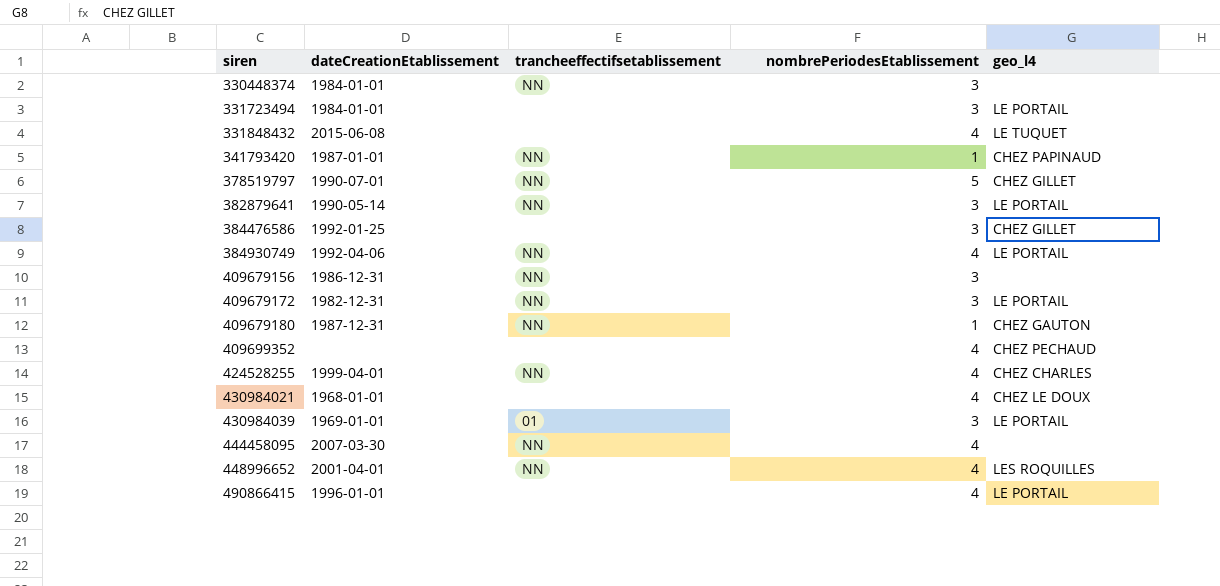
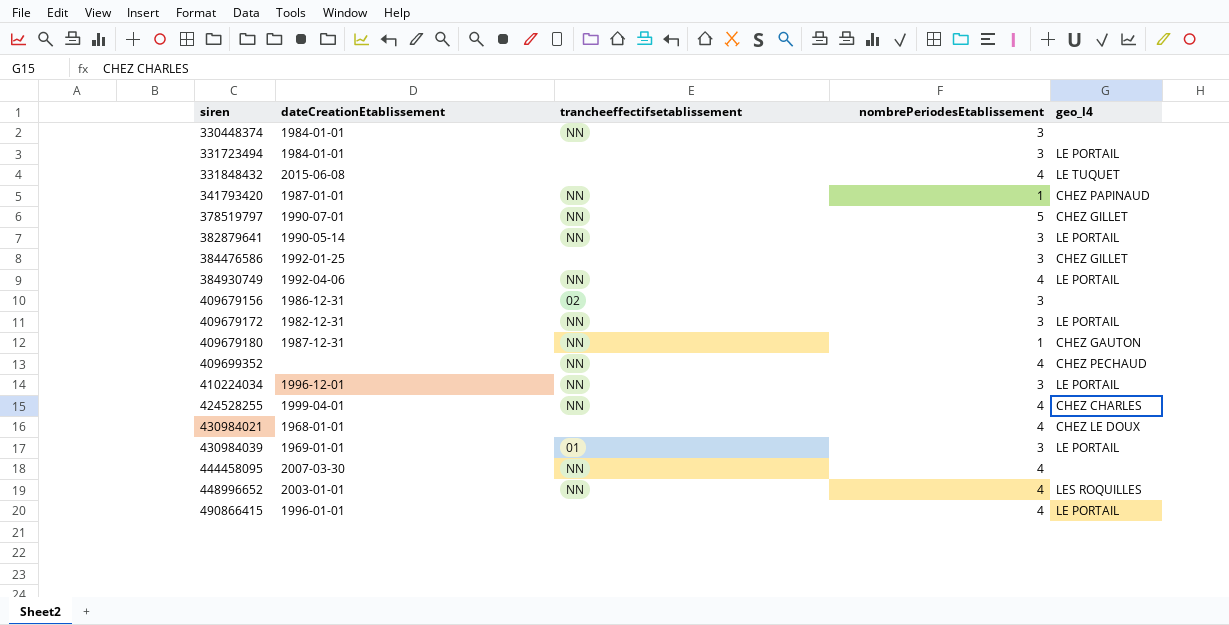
409679156 | trancheeffectifsetablissement: NN -> 02
409699352 | trancheeffectifsetablissement: none -> NN
row 410224034: none -> 1996-12-01 | NN | 3 | LE PORTAIL
448996652 | dateCreationEtablissement: 2001-04-01 -> 2003-01-01

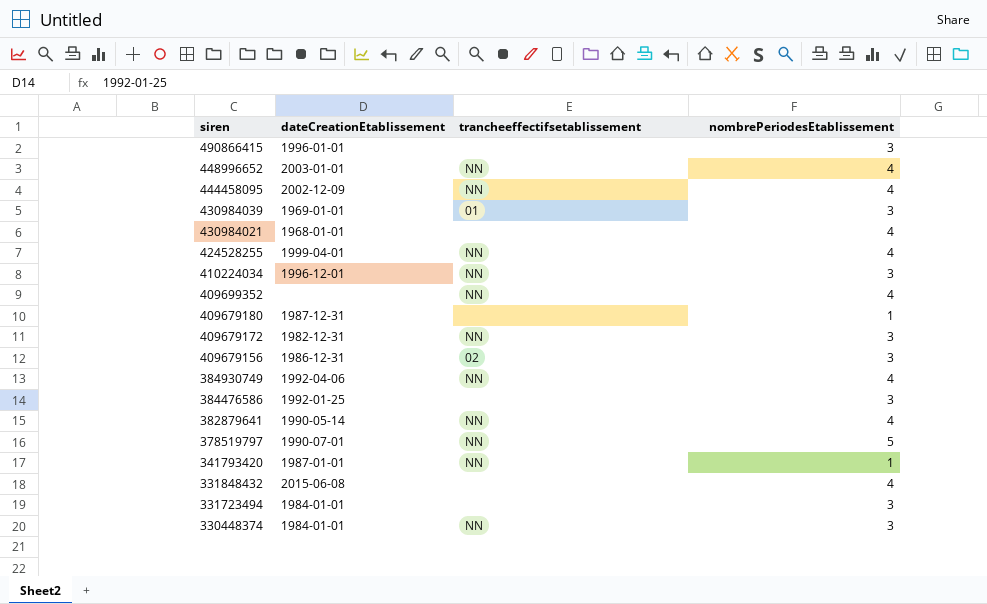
row order: siren ascending -> siren descending
column geo_l4 | position: 5 -> none
490866415 | nombrePeriodesEtablissement: 4 -> 3
444458095 | dateCreationEtablissement: 2007-03-30 -> 2002-12-09
409679180 | trancheeffectifsetablissement: NN -> none
382879641 | nombrePeriodesEtablissement: 3 -> 4

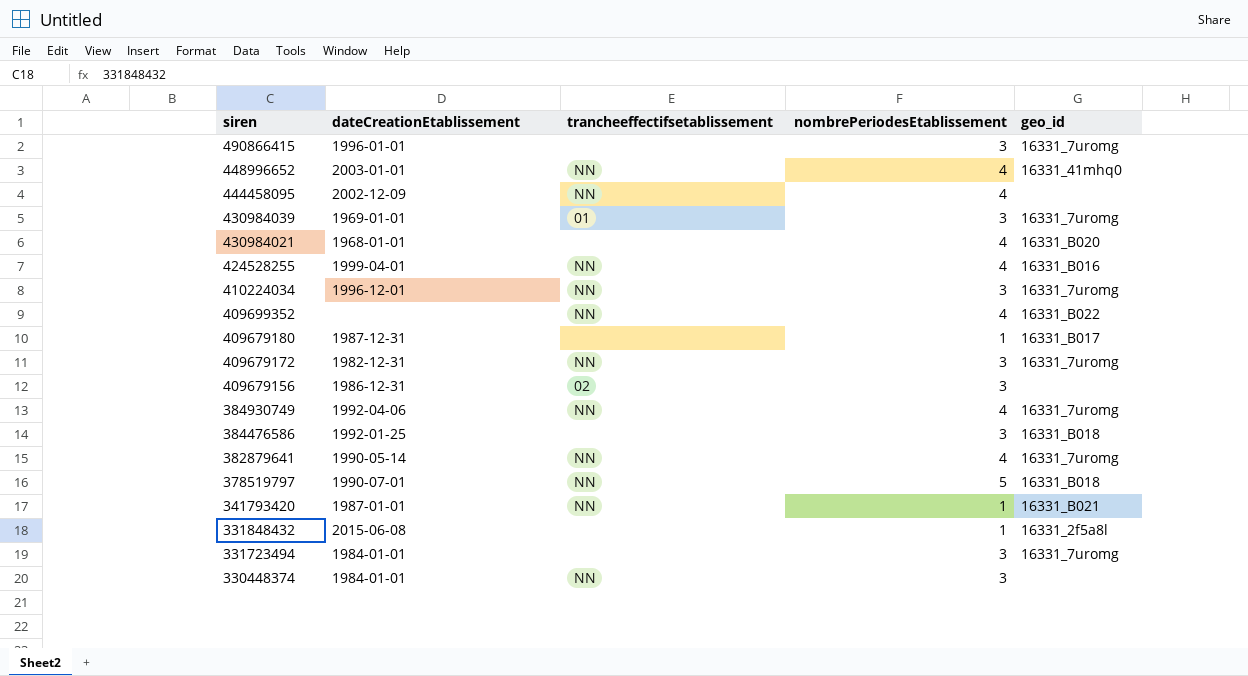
column geo_id | position: none -> 5
331848432 | nombrePeriodesEtablissement: 4 -> 1

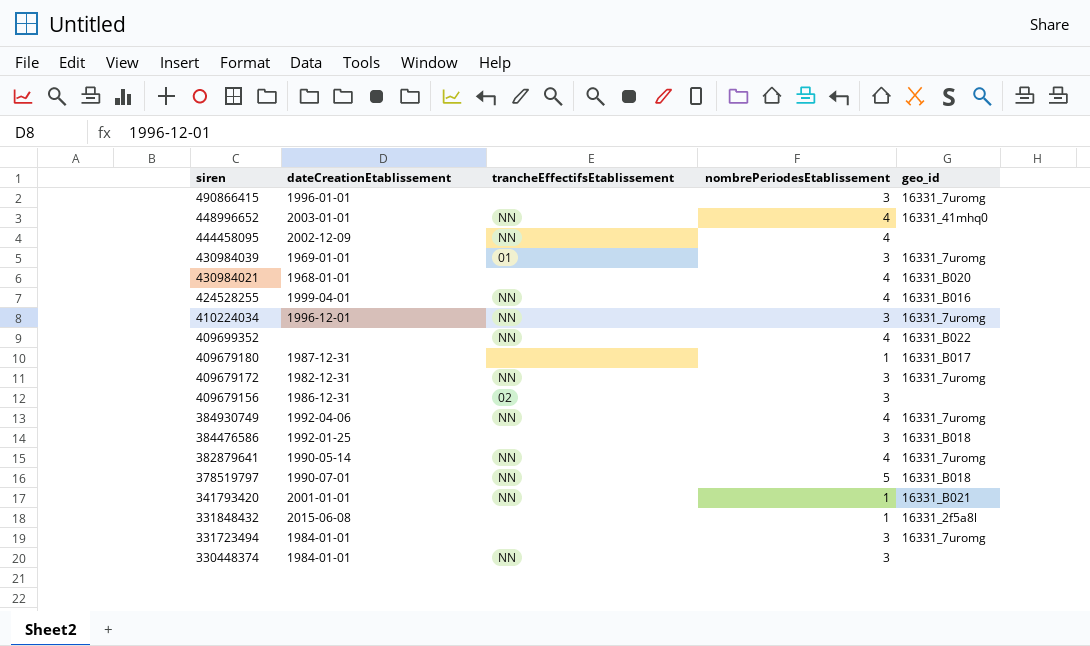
column name: trancheeffectifsetablissement -> trancheEffectifsEtablissement
341793420 | dateCreationEtablissement: 1987-01-01 -> 2001-01-01

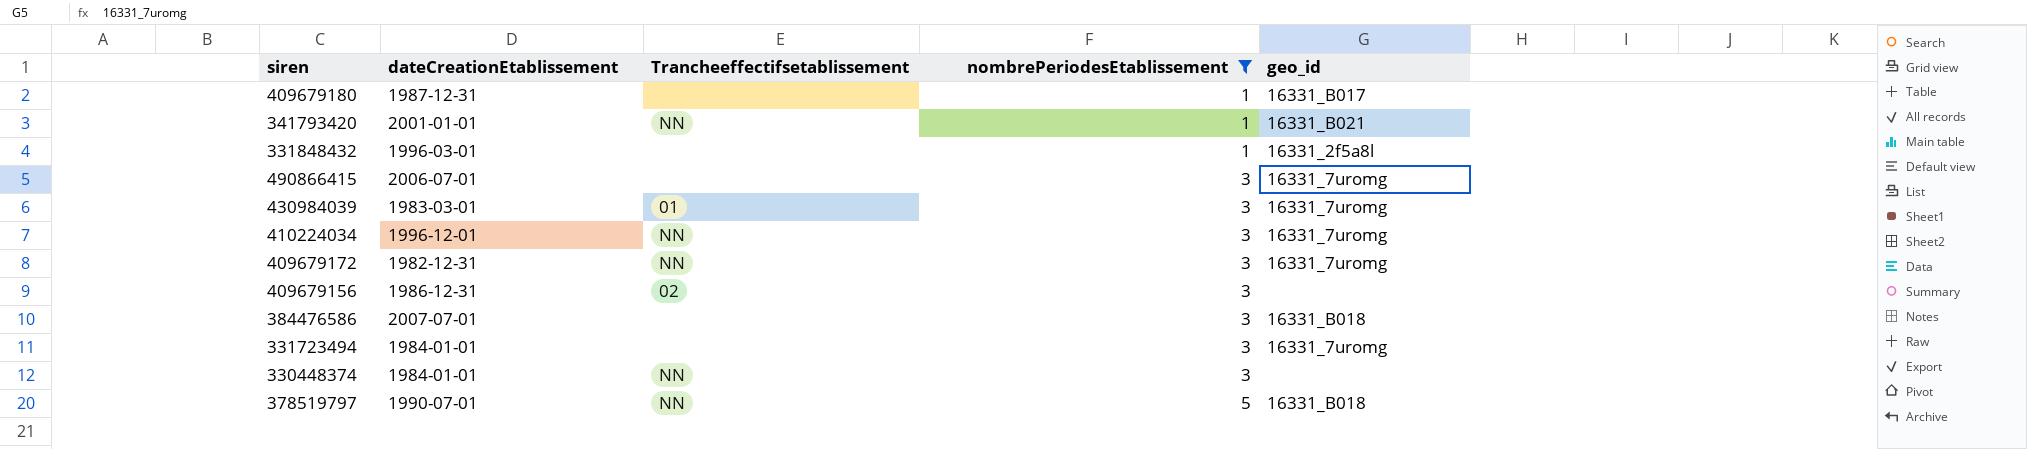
filter: none -> nombrePeriodesEtablissement != 4
row order: siren descending -> nombrePeriodesEtablissement ascending
column name: trancheEffectifsEtablissement -> Trancheeffectifsetablissement
331848432 | dateCreationEtablissement: 2015-06-08 -> 1996-03-01
490866415 | dateCreationEtablissement: 1996-01-01 -> 2006-07-01
430984039 | dateCreationEtablissement: 1969-01-01 -> 1983-03-01
384476586 | dateCreationEtablissement: 1992-01-25 -> 2007-07-01

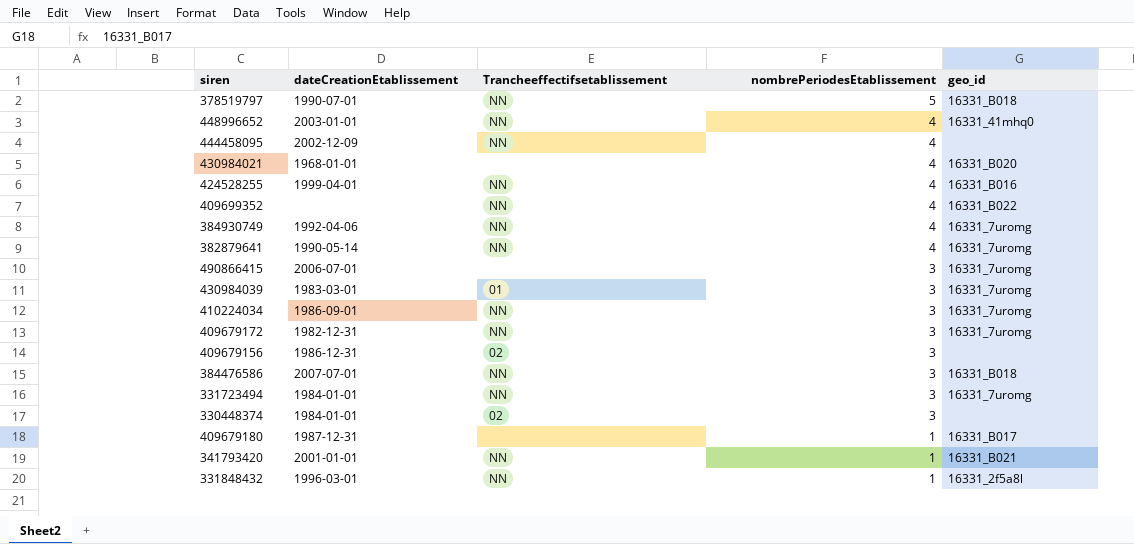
filter: nombrePeriodesEtablissement != 4 -> none
row order: nombrePeriodesEtablissement ascending -> nombrePeriodesEtablissement descending
410224034 | dateCreationEtablissement: 1996-12-01 -> 1986-09-01
384476586 | Trancheeffectifsetablissement: none -> NN
331723494 | Trancheeffectifsetablissement: none -> NN
330448374 | Trancheeffectifsetablissement: NN -> 02
331848432 | Trancheeffectifsetablissement: none -> NN

